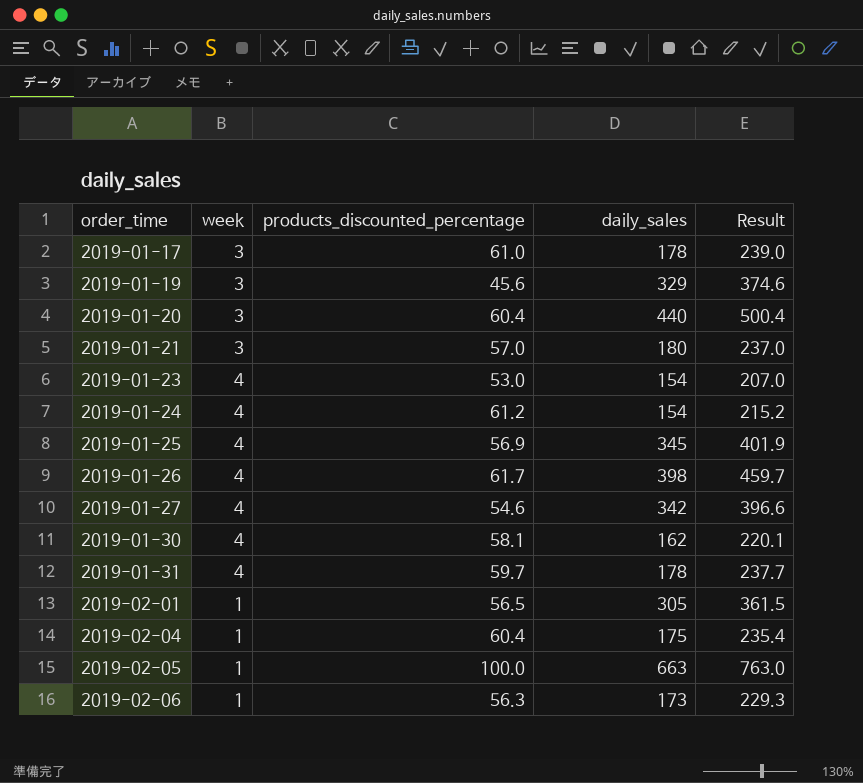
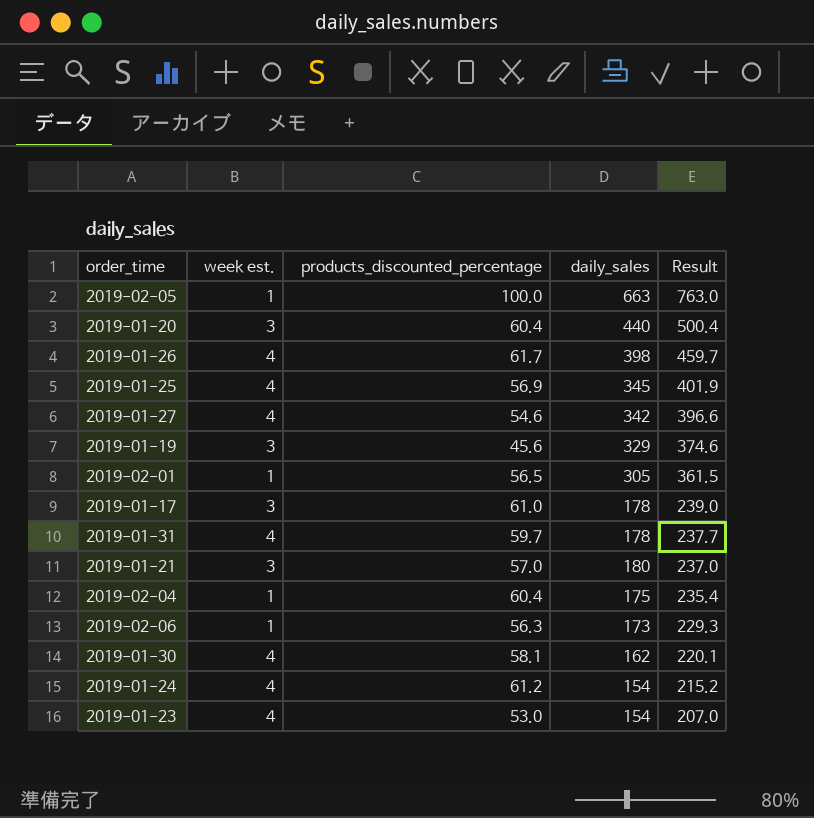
row order: order_time ascending -> Result descending
column name: week -> week est.

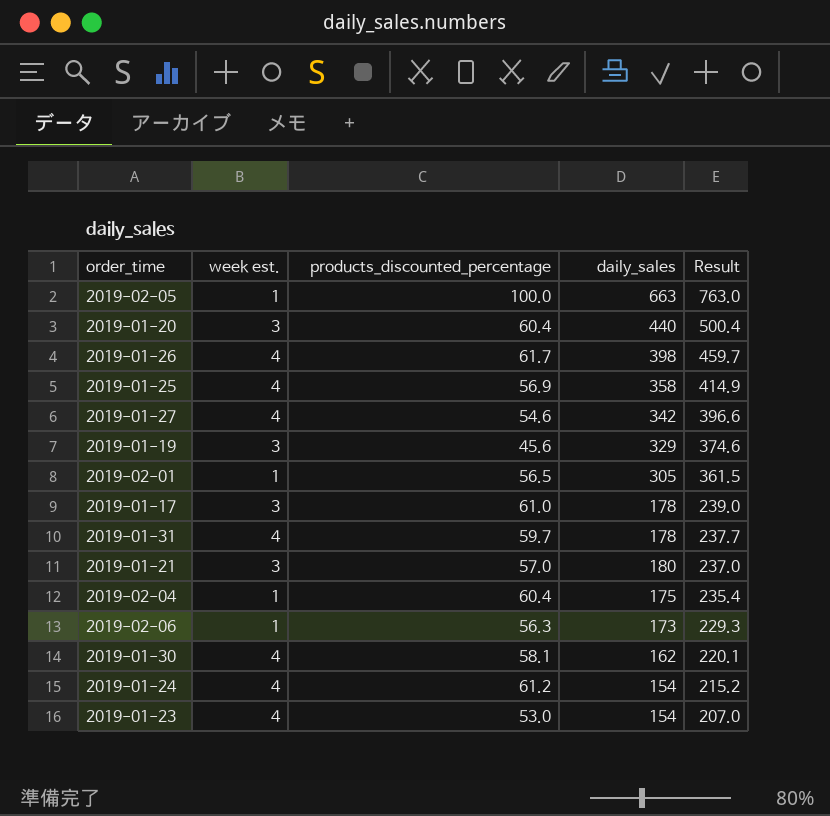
2019-01-25 | daily_sales: 345 -> 358
2019-01-25 | Result: 401.9 -> 414.9

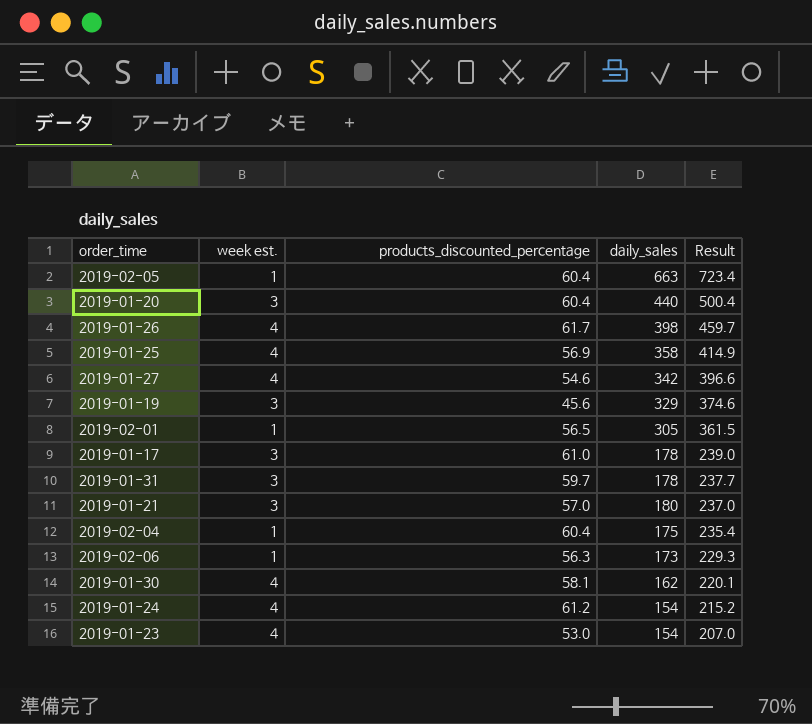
2019-02-05 | products_discounted_percentage: 100.0 -> 60.4
2019-02-05 | Result: 763.0 -> 723.4
2019-01-31 | week est.: 4 -> 3

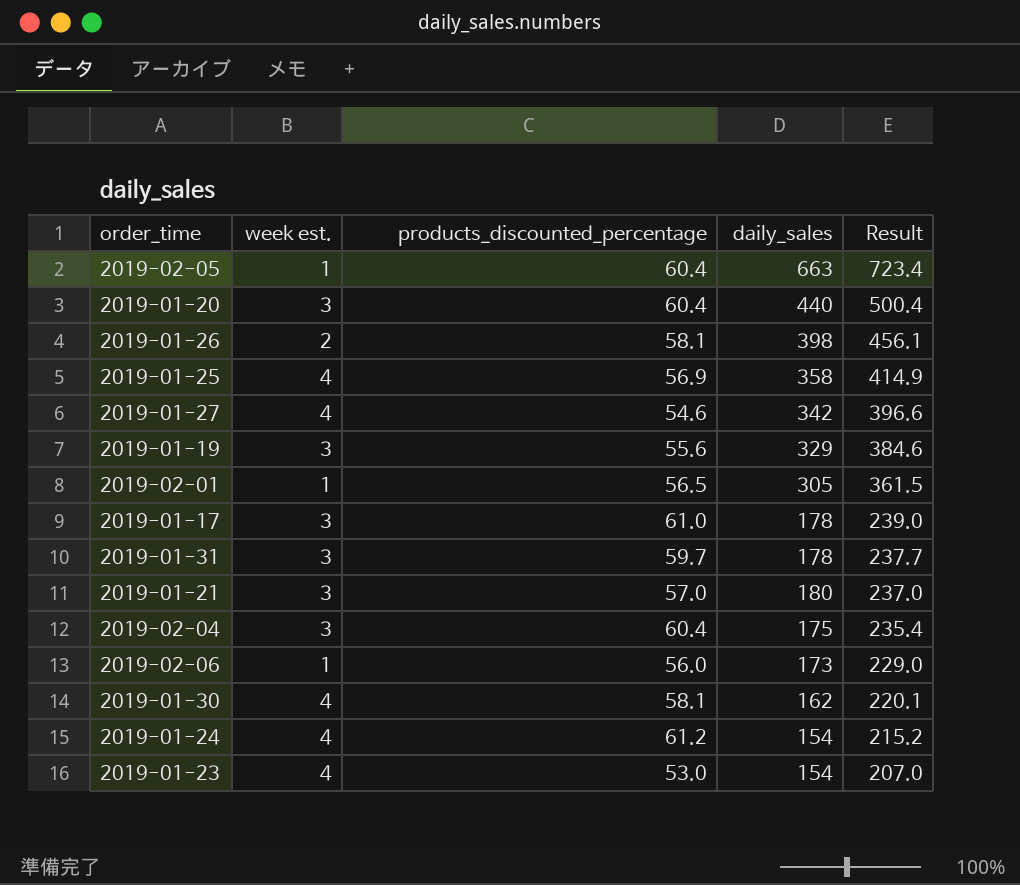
2019-01-26 | week est.: 4 -> 2
2019-01-26 | products_discounted_percentage: 61.7 -> 58.1
2019-01-26 | Result: 459.7 -> 456.1
2019-01-19 | products_discounted_percentage: 45.6 -> 55.6
2019-01-19 | Result: 374.6 -> 384.6
2019-02-04 | week est.: 1 -> 3
2019-02-06 | products_discounted_percentage: 56.3 -> 56.0
2019-02-06 | Result: 229.3 -> 229.0

